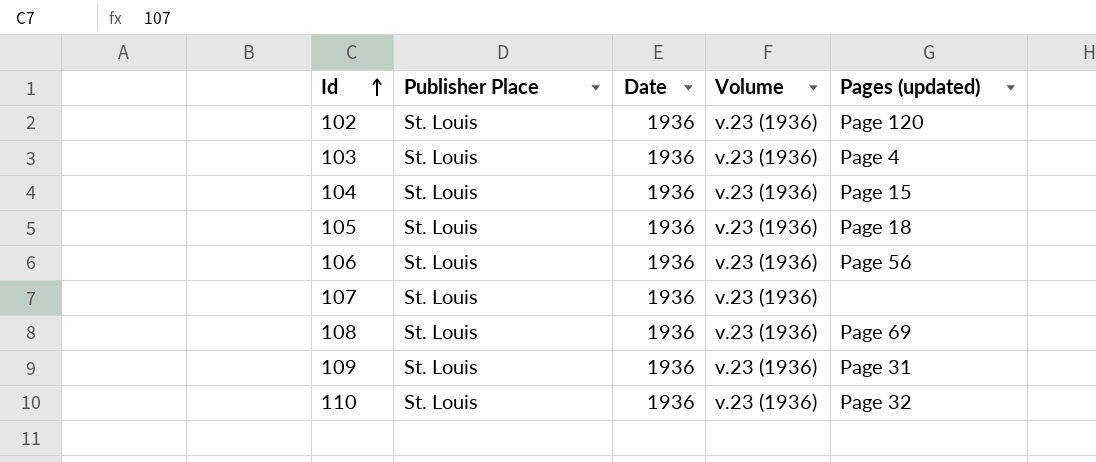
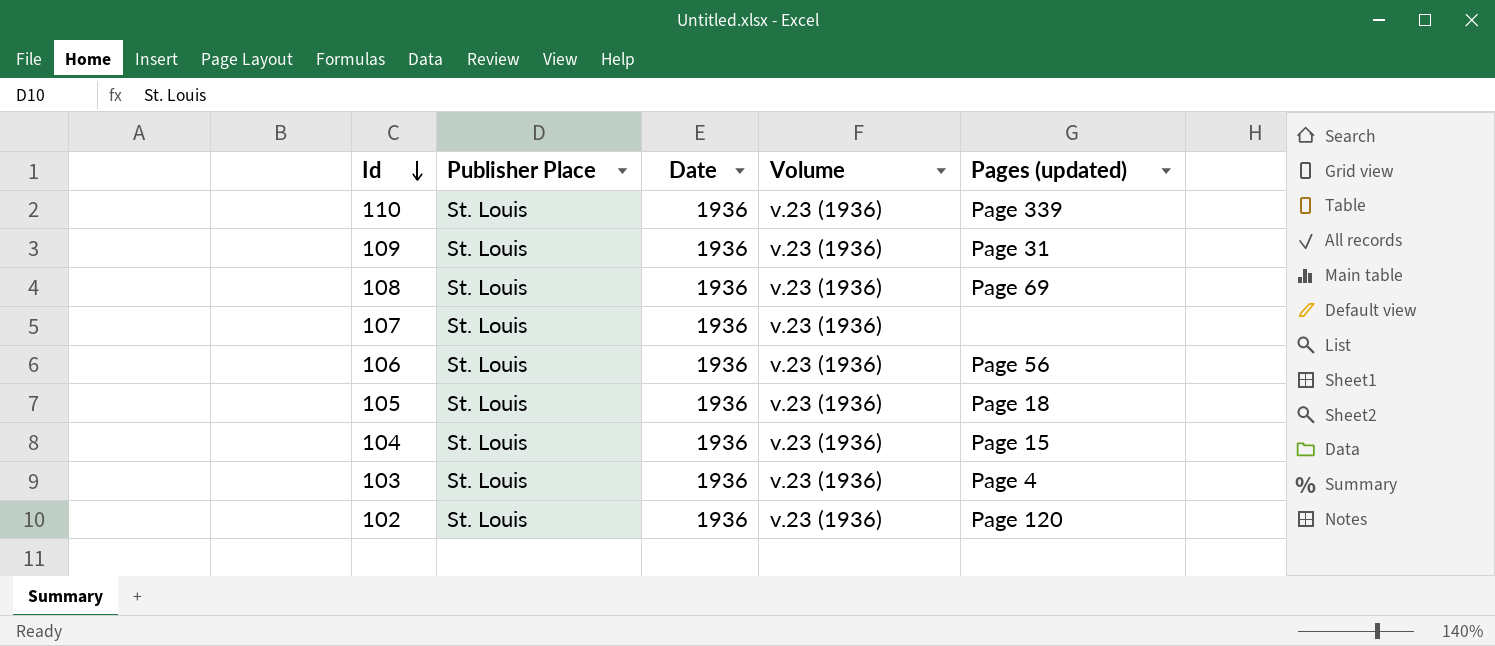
row order: Id ascending -> Id descending
110 | Pages (updated): Page 32 -> Page 339

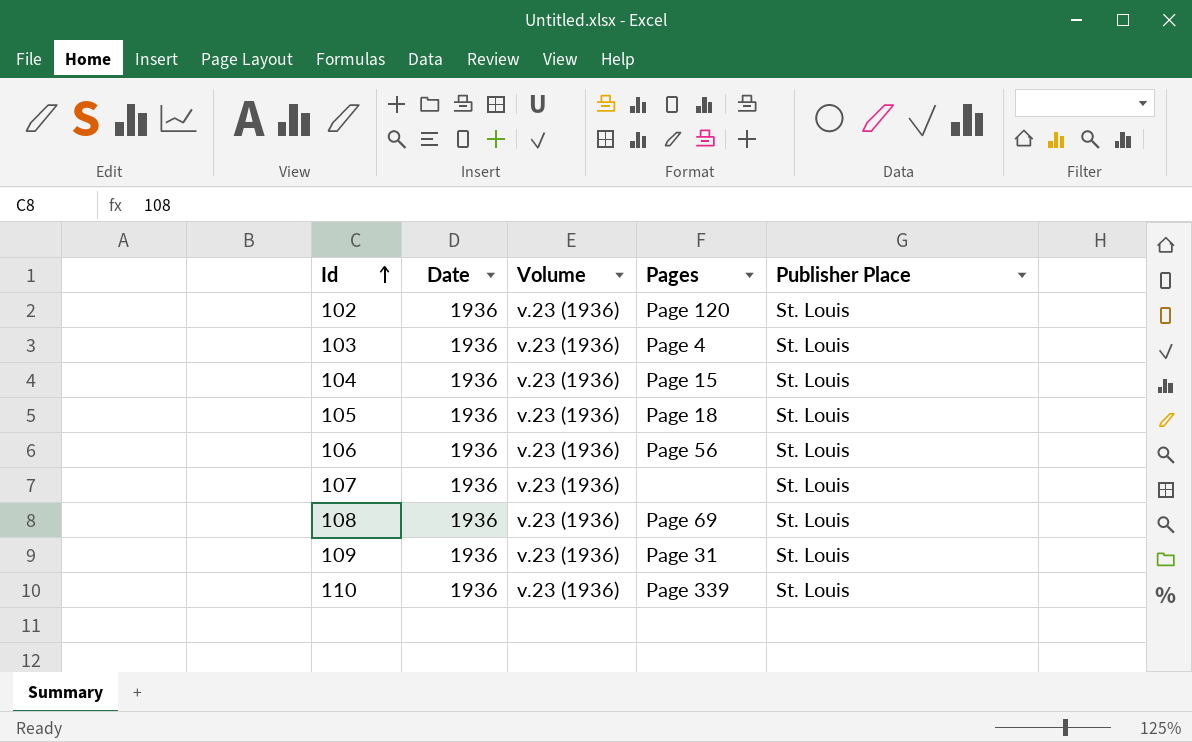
row order: Id descending -> Id ascending
column name: Pages (updated) -> Pages
column Publisher Place | position: 2 -> 5

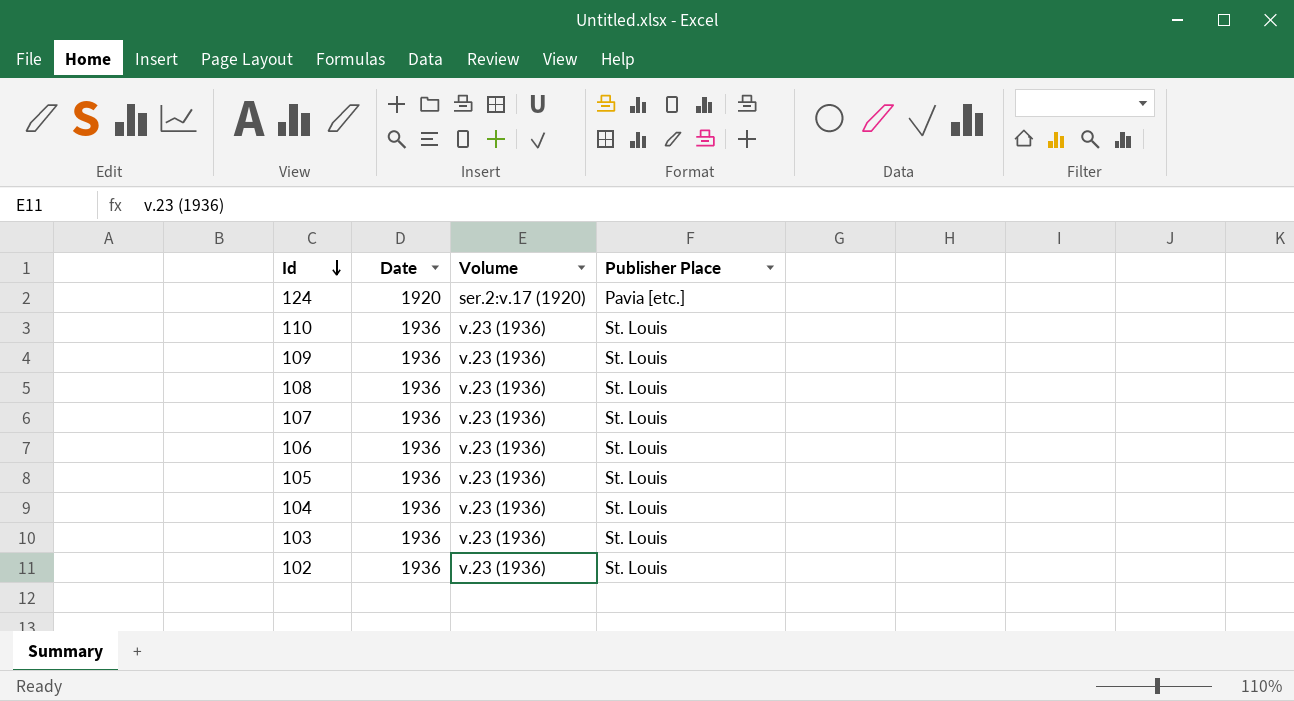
row order: Id ascending -> Id descending
column Pages | position: 4 -> none
row 124: none -> 1920 | ser.2:v.17 (1920) | Pavia [etc.]

